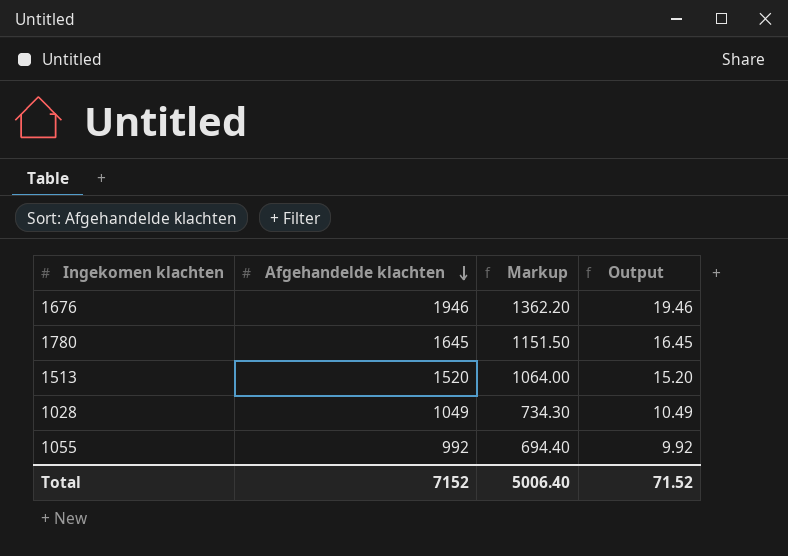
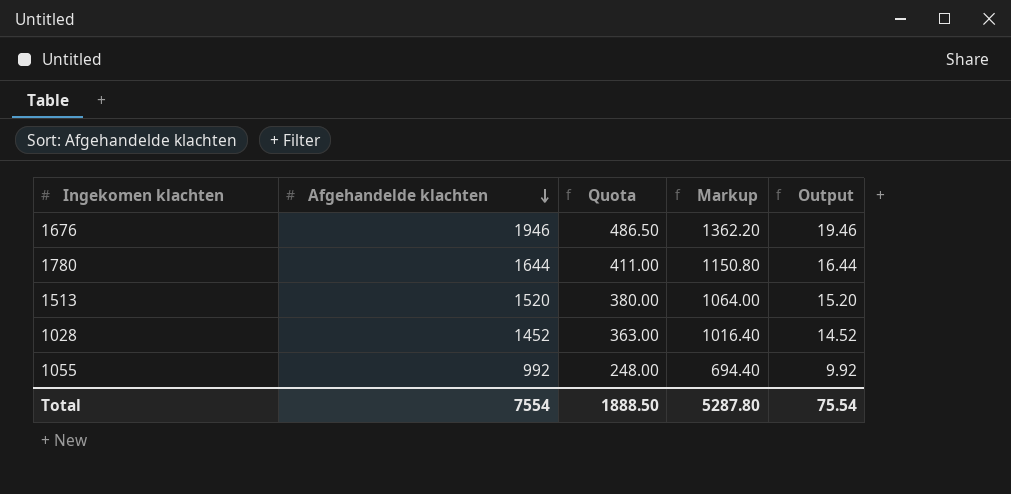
column Quota | formula: none -> [Afgehandelde klachten] * 0.25
1780 | Afgehandelde klachten: 1645 -> 1644
1780 | Markup: 1151.50 -> 1150.80
1780 | Output: 16.45 -> 16.44
1028 | Afgehandelde klachten: 1049 -> 1452
1028 | Markup: 734.30 -> 1016.40
1028 | Output: 10.49 -> 14.52
Total | Afgehandelde klachten: 7152 -> 7554
Total | Markup: 5006.40 -> 5287.80
Total | Output: 71.52 -> 75.54

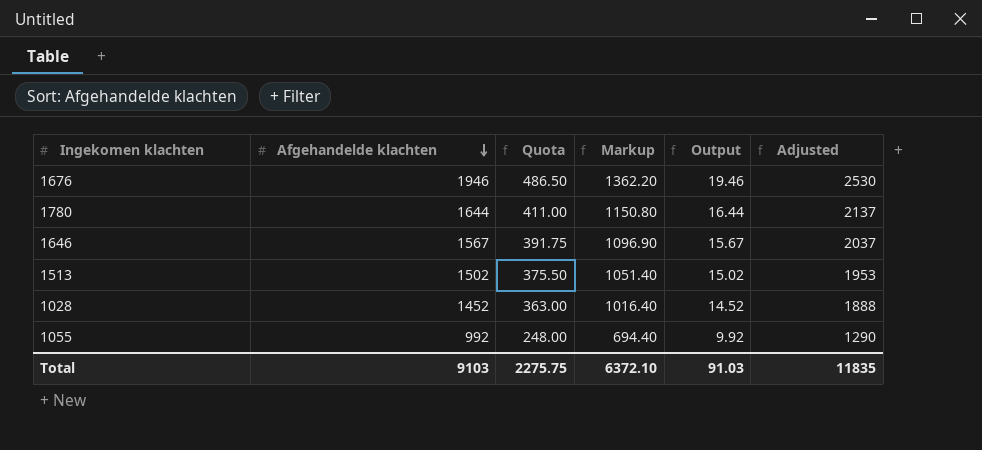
column Adjusted | formula: none -> [Afgehandelde klachten] * 1.3
row 1646: none -> 1567 | 391.75 | 1096.90 | 15.67 | 2037
1513 | Afgehandelde klachten: 1520 -> 1502
1513 | Quota: 380.00 -> 375.50
1513 | Markup: 1064.00 -> 1051.40
1513 | Output: 15.20 -> 15.02
Total | Afgehandelde klachten: 7554 -> 9103
Total | Quota: 1888.50 -> 2275.75
Total | Markup: 5287.80 -> 6372.10
Total | Output: 75.54 -> 91.03

